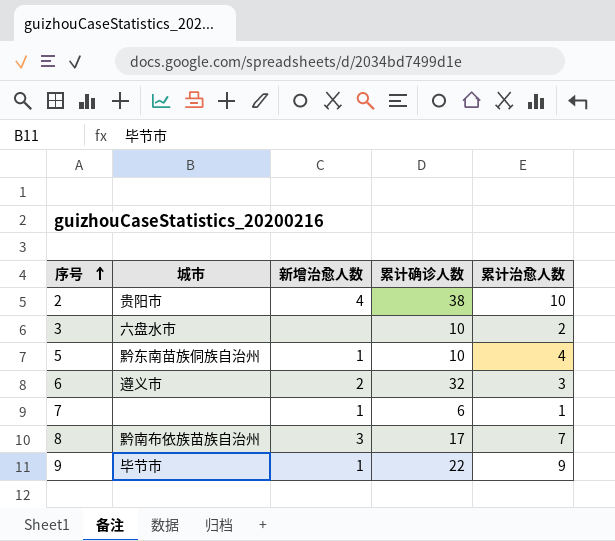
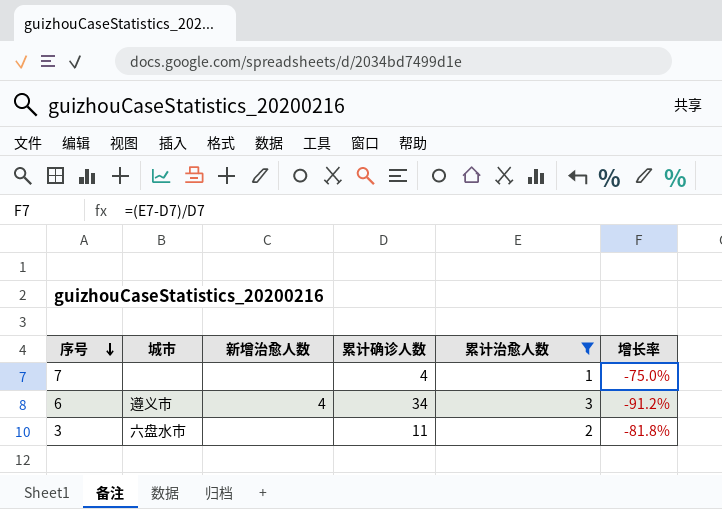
filter: none -> 累计治愈人数 <= 3
row order: 序号 ascending -> 序号 descending
column 增长率 | formula: none -> ([累计治愈人数] - [累计确诊人数]) / [累计确诊人数]
7 | 新增治愈人数: 1 -> none
7 | 累计确诊人数: 6 -> 4
6 | 新增治愈人数: 2 -> 4
6 | 累计确诊人数: 32 -> 34
3 | 累计确诊人数: 10 -> 11

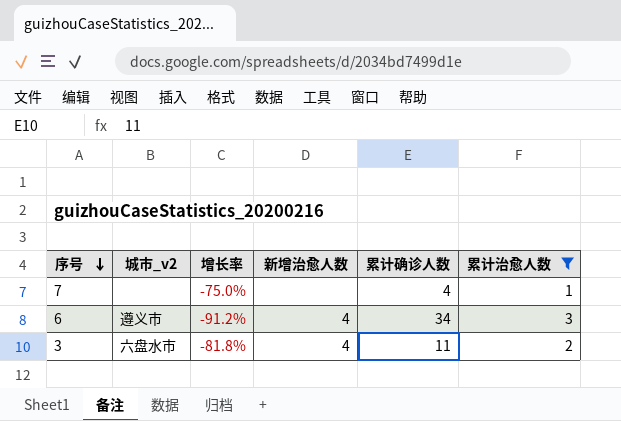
column name: 城市 -> 城市_v2
column 增长率 | position: 6 -> 3
3 | 新增治愈人数: none -> 4

